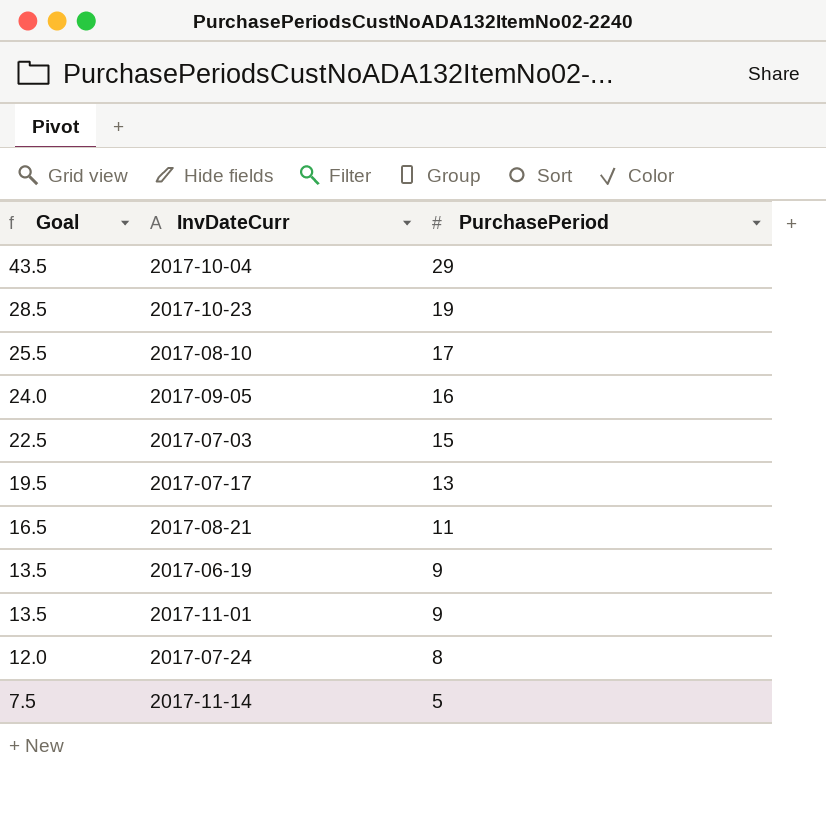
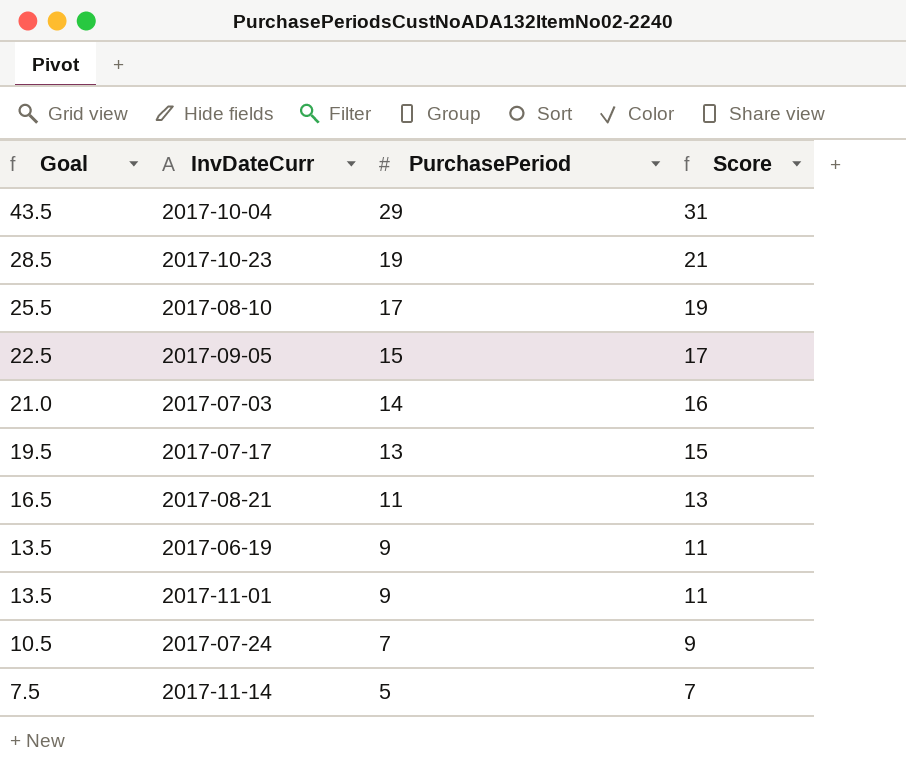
column Score | formula: none -> [PurchasePeriod] + 2
2017-09-05 | Goal: 24.0 -> 22.5
2017-09-05 | PurchasePeriod: 16 -> 15
2017-07-03 | Goal: 22.5 -> 21.0
2017-07-03 | PurchasePeriod: 15 -> 14
2017-07-24 | Goal: 12.0 -> 10.5
2017-07-24 | PurchasePeriod: 8 -> 7

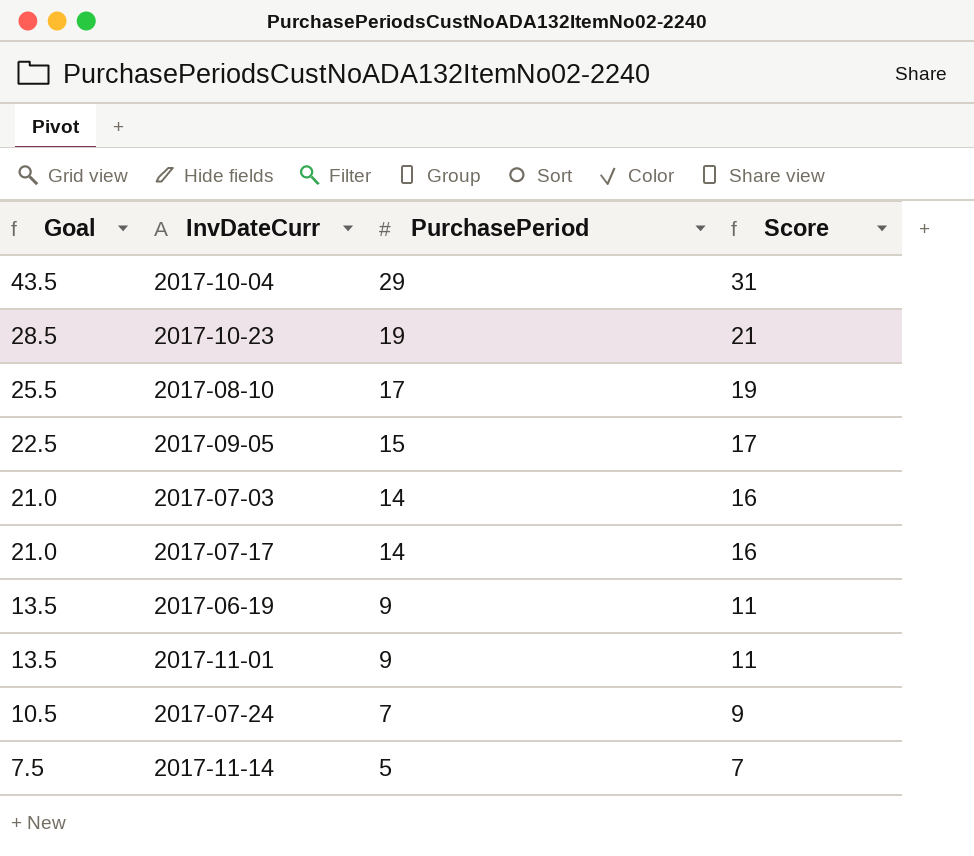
row 2017-08-21: 16.5 | 11 | 13 -> none
2017-07-17 | Goal: 19.5 -> 21.0
2017-07-17 | PurchasePeriod: 13 -> 14
2017-07-17 | Score: 15 -> 16

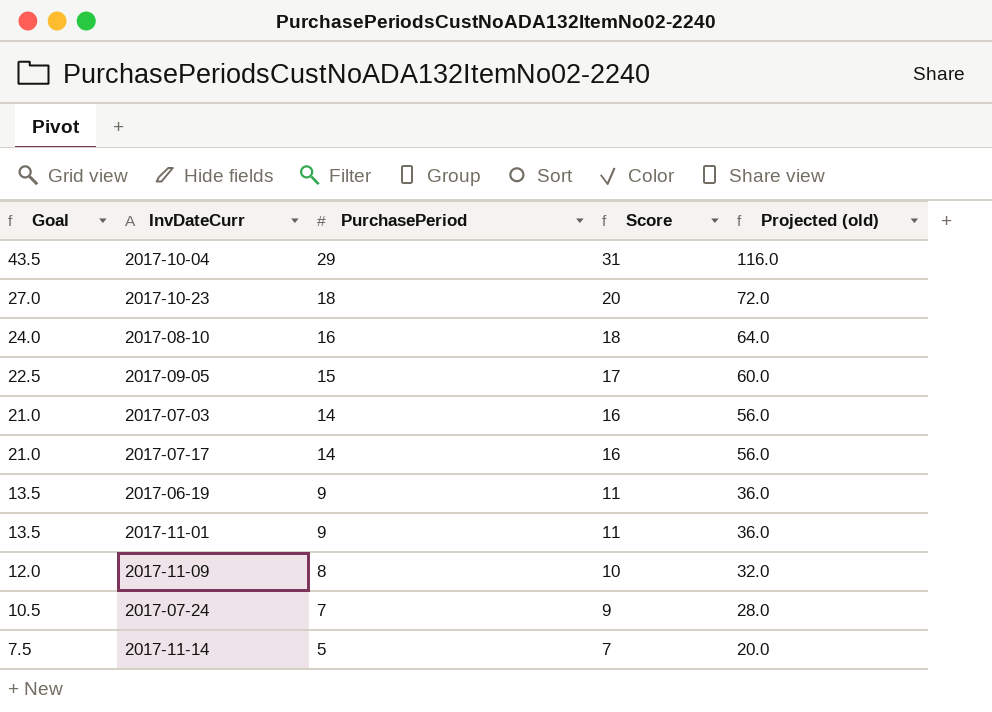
column Projected (old) | formula: none -> [PurchasePeriod] * 4
2017-10-23 | Goal: 28.5 -> 27.0
2017-10-23 | PurchasePeriod: 19 -> 18
2017-10-23 | Score: 21 -> 20
2017-08-10 | Goal: 25.5 -> 24.0
2017-08-10 | PurchasePeriod: 17 -> 16
2017-08-10 | Score: 19 -> 18
row 2017-11-09: none -> 12.0 | 8 | 10 | 32.0

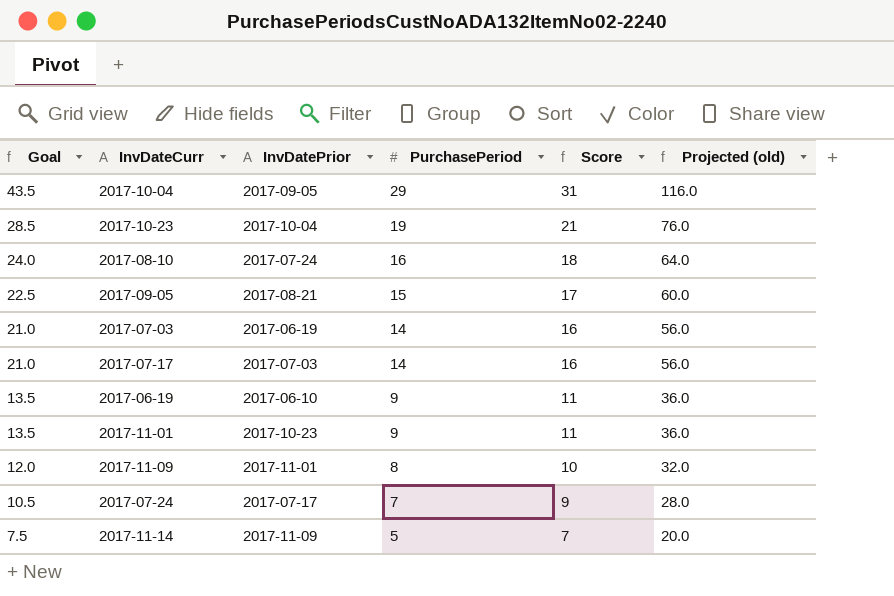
column InvDatePrior | position: none -> 3
2017-10-23 | Goal: 27.0 -> 28.5
2017-10-23 | PurchasePeriod: 18 -> 19
2017-10-23 | Score: 20 -> 21
2017-10-23 | Projected (old): 72.0 -> 76.0

